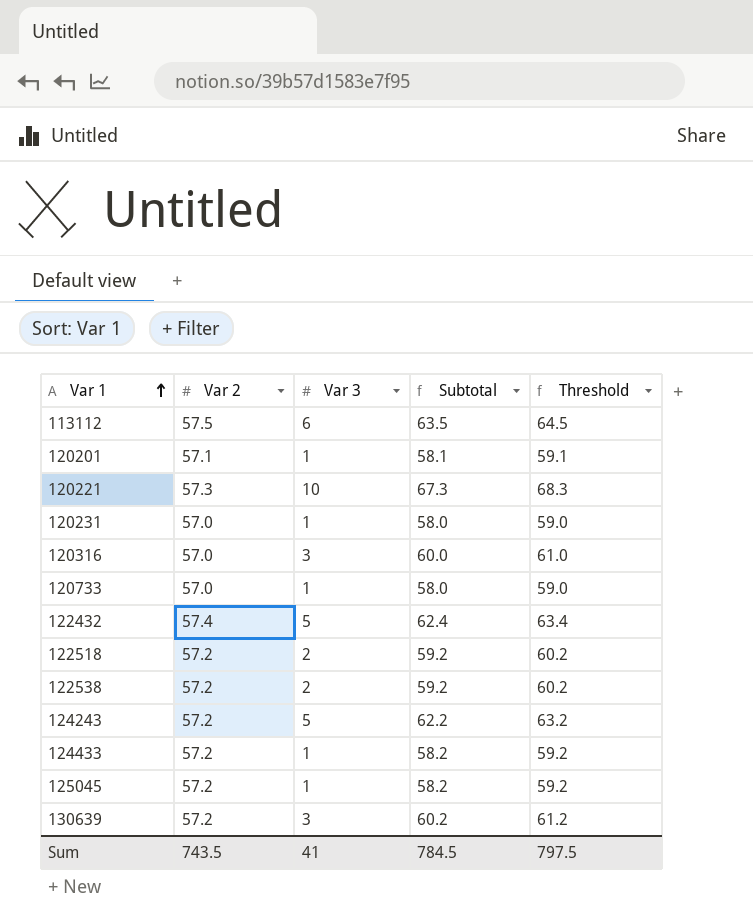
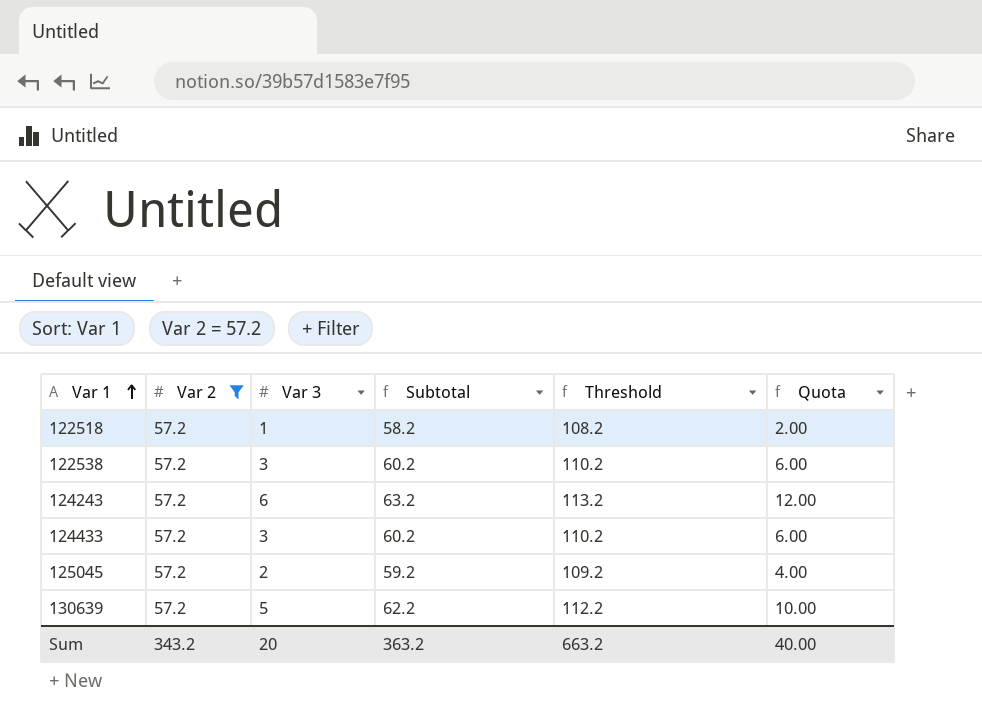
filter: none -> Var 2 = 57.2
column Threshold | formula: [Subtotal] + 1 -> [Subtotal] + 50
column Quota | formula: none -> [Var 3] * 2
122518 | Var 3: 2 -> 1
122518 | Subtotal: 59.2 -> 58.2
122538 | Var 3: 2 -> 3
122538 | Subtotal: 59.2 -> 60.2
124243 | Var 3: 5 -> 6
124243 | Subtotal: 62.2 -> 63.2
124433 | Var 3: 1 -> 3
124433 | Subtotal: 58.2 -> 60.2
125045 | Var 3: 1 -> 2
125045 | Subtotal: 58.2 -> 59.2
130639 | Var 3: 3 -> 5
130639 | Subtotal: 60.2 -> 62.2
Sum | Var 2: 743.5 -> 343.2
Sum | Var 3: 41 -> 20
Sum | Subtotal: 784.5 -> 363.2
Sum | Threshold: 797.5 -> 663.2

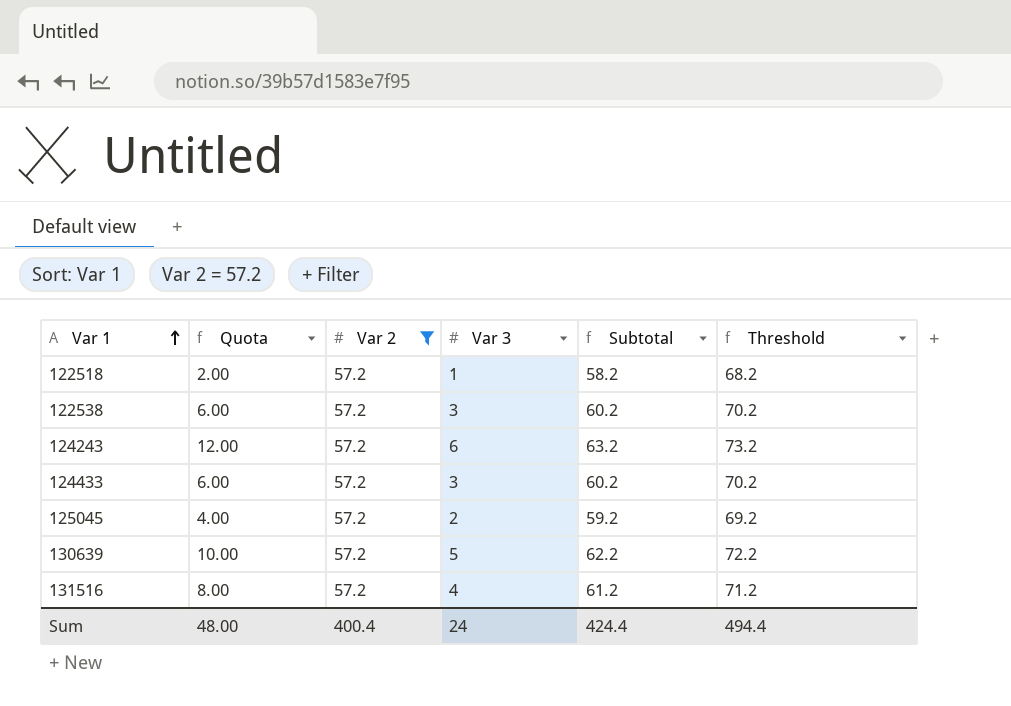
column Quota | position: 6 -> 2
column Threshold | formula: [Subtotal] + 50 -> [Subtotal] + 10
row 131516: none -> 8.00 | 57.2 | 4 | 61.2 | 71.2
Sum | Quota: 40.00 -> 48.00
Sum | Var 2: 343.2 -> 400.4
Sum | Var 3: 20 -> 24
Sum | Subtotal: 363.2 -> 424.4
Sum | Threshold: 663.2 -> 494.4

